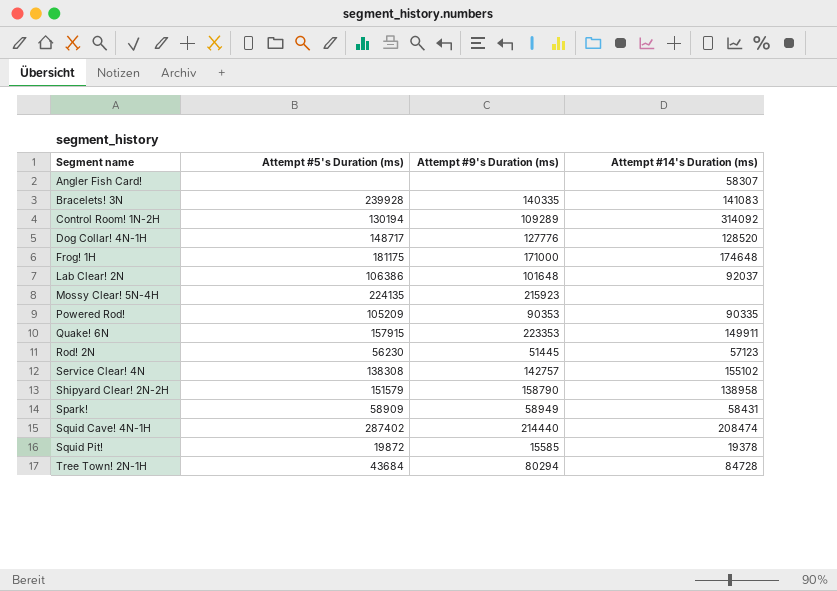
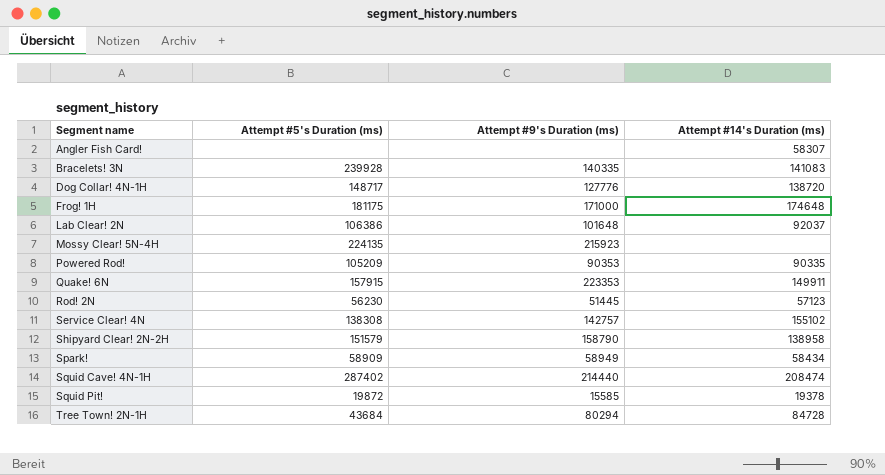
row Control Room! 1N-2H: 130194 | 109289 | 314092 -> none
Dog Collar! 4N-1H | Attempt #14's Duration (ms): 128520 -> 138720
Spark! | Attempt #14's Duration (ms): 58431 -> 58434

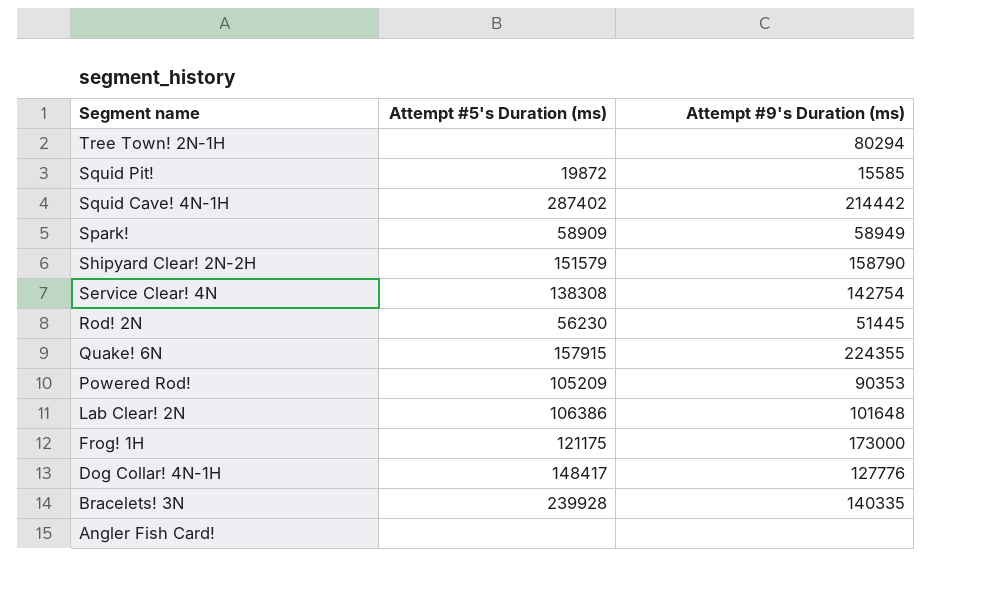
row order: Segment name ascending -> Segment name descending
column Attempt #14's Duration (ms) | position: 4 -> none
row Mossy Clear! 5N-4H: 224135 | 215923 | none -> none
Tree Town! 2N-1H | Attempt #5's Duration (ms): 43684 -> none
Squid Cave! 4N-1H | Attempt #9's Duration (ms): 214440 -> 214442
Service Clear! 4N | Attempt #9's Duration (ms): 142757 -> 142754
Quake! 6N | Attempt #9's Duration (ms): 223353 -> 224355
Frog! 1H | Attempt #5's Duration (ms): 181175 -> 121175
Frog! 1H | Attempt #9's Duration (ms): 171000 -> 173000
Dog Collar! 4N-1H | Attempt #5's Duration (ms): 148717 -> 148417

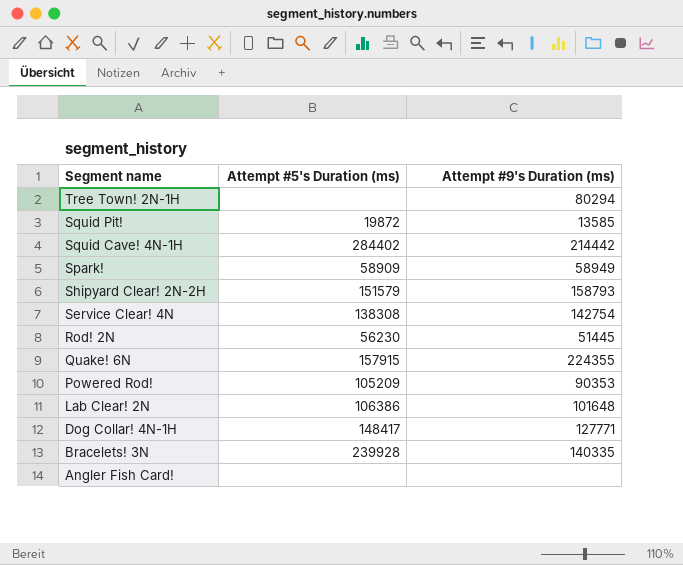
row Frog! 1H: 121175 | 173000 -> none
Squid Pit! | Attempt #9's Duration (ms): 15585 -> 13585
Squid Cave! 4N-1H | Attempt #5's Duration (ms): 287402 -> 284402
Shipyard Clear! 2N-2H | Attempt #9's Duration (ms): 158790 -> 158793
Dog Collar! 4N-1H | Attempt #9's Duration (ms): 127776 -> 127771

